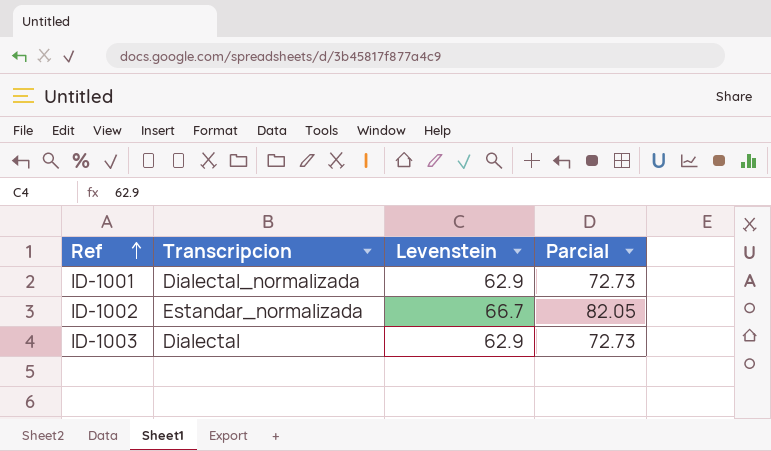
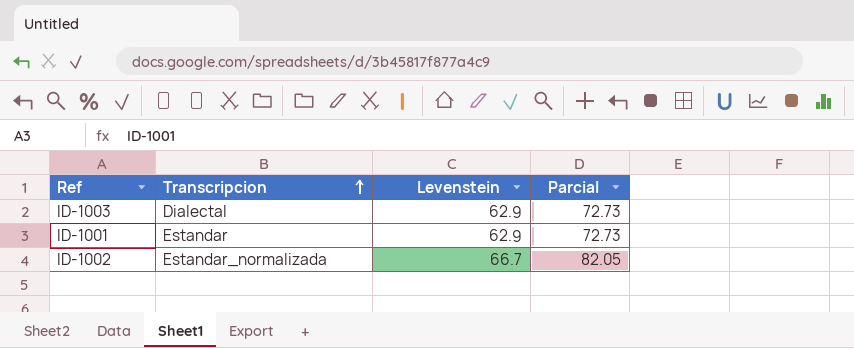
row order: Ref ascending -> Transcripcion ascending
ID-1001 | Transcripcion: Dialectal_normalizada -> Estandar

